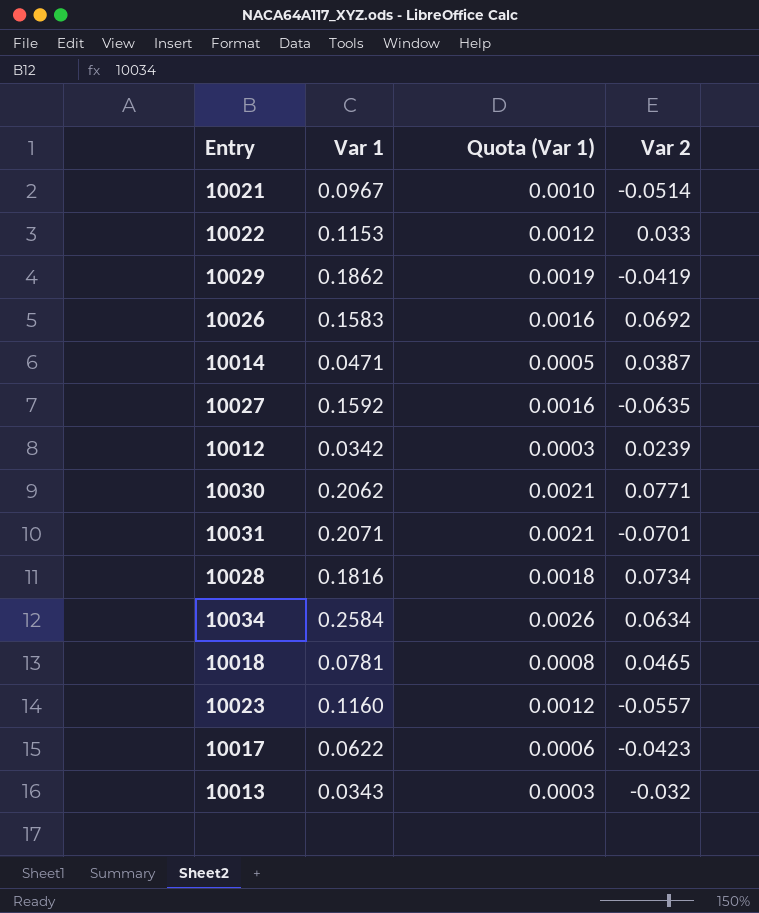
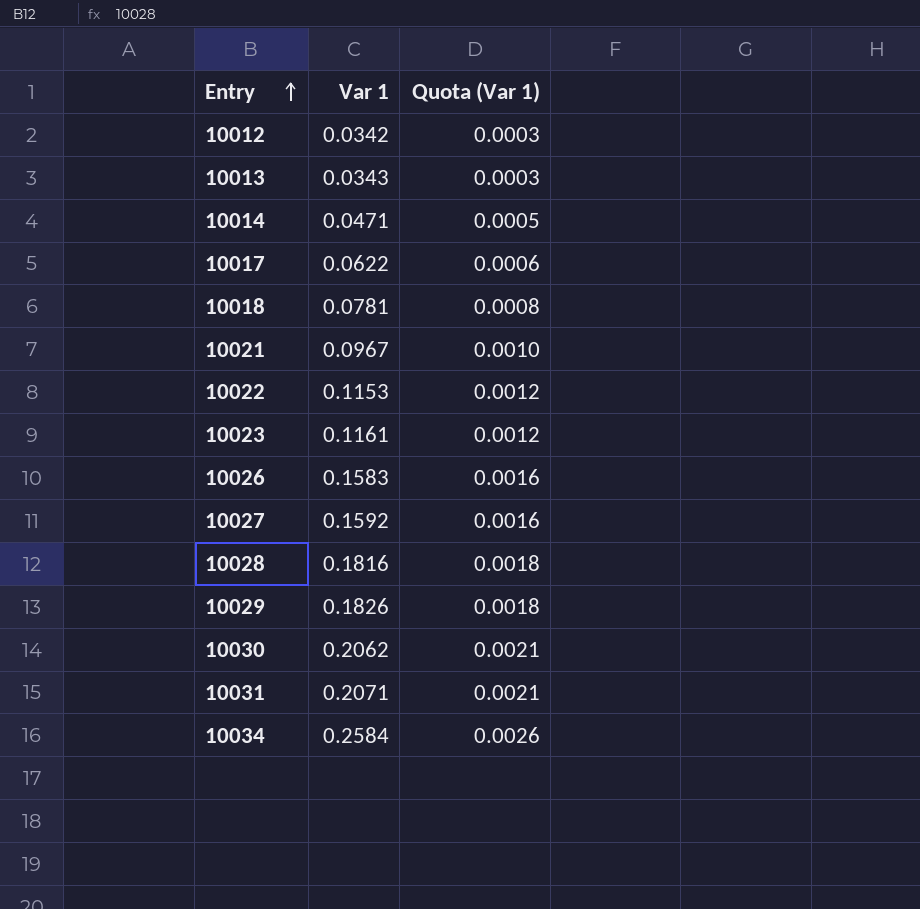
row order: none -> Entry ascending
column Var 2 | position: 4 -> none
10023 | Var 1: 0.1160 -> 0.1161
10029 | Var 1: 0.1862 -> 0.1826
10029 | Quota (Var 1): 0.0019 -> 0.0018

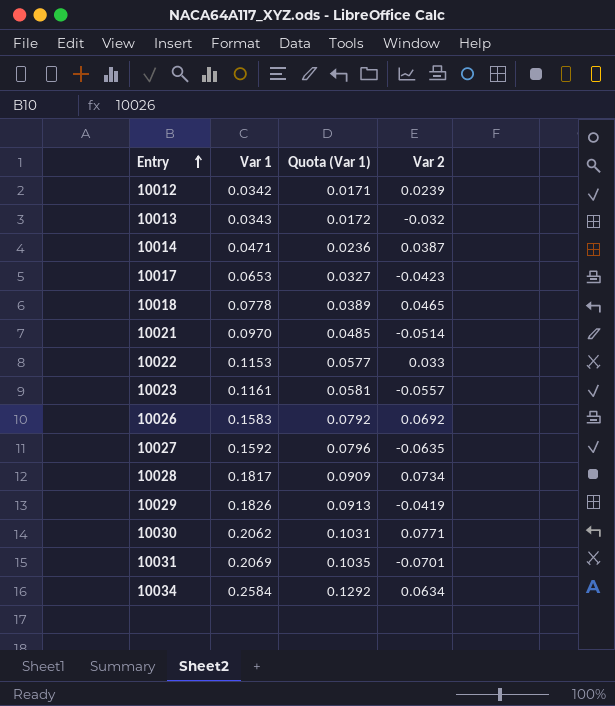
column Quota (Var 1) | formula: [Var 1] * 0.01 -> [Var 1] * 0.5
column Var 2 | position: none -> 4
10017 | Var 1: 0.0622 -> 0.0653
10018 | Var 1: 0.0781 -> 0.0778
10021 | Var 1: 0.0967 -> 0.0970
10028 | Var 1: 0.1816 -> 0.1817
10031 | Var 1: 0.2071 -> 0.2069

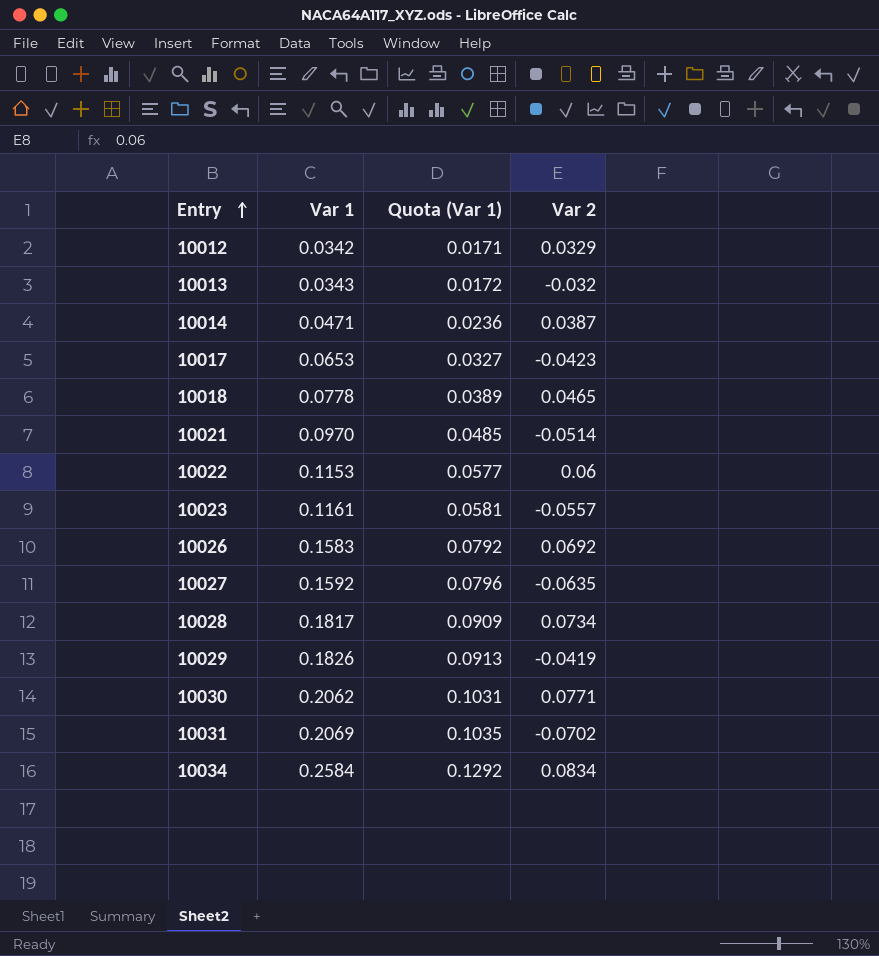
10012 | Var 2: 0.0239 -> 0.0329
10022 | Var 2: 0.033 -> 0.06
10031 | Var 2: -0.0701 -> -0.0702
10034 | Var 2: 0.0634 -> 0.0834

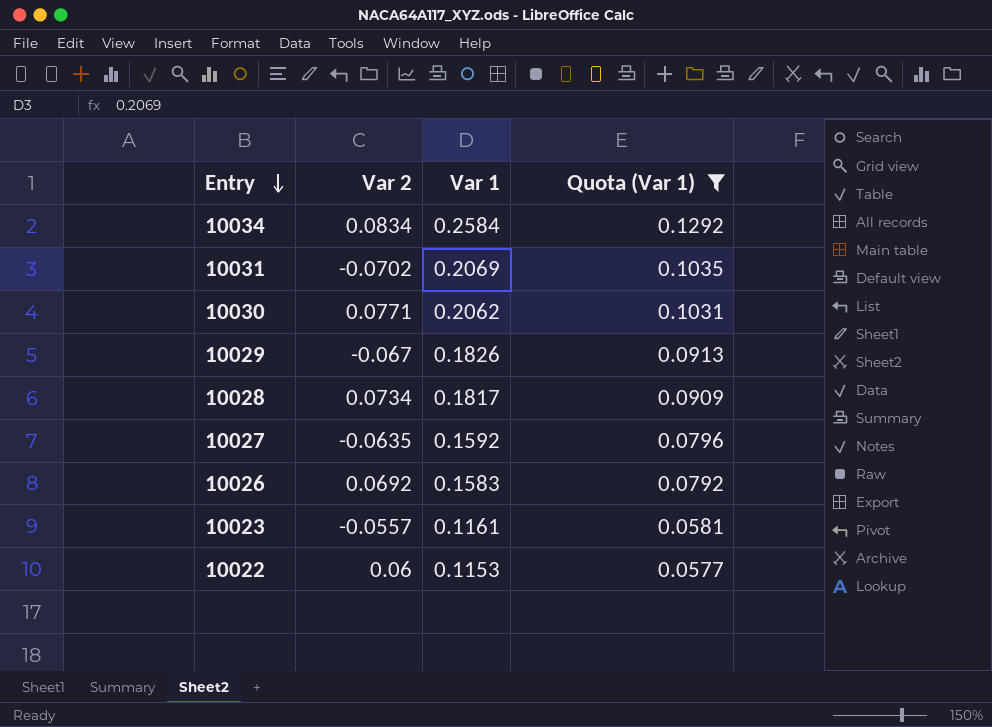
filter: none -> Quota (Var 1) >= 0.0577
row order: Entry ascending -> Entry descending
column Var 2 | position: 4 -> 2
10029 | Var 2: -0.0419 -> -0.067

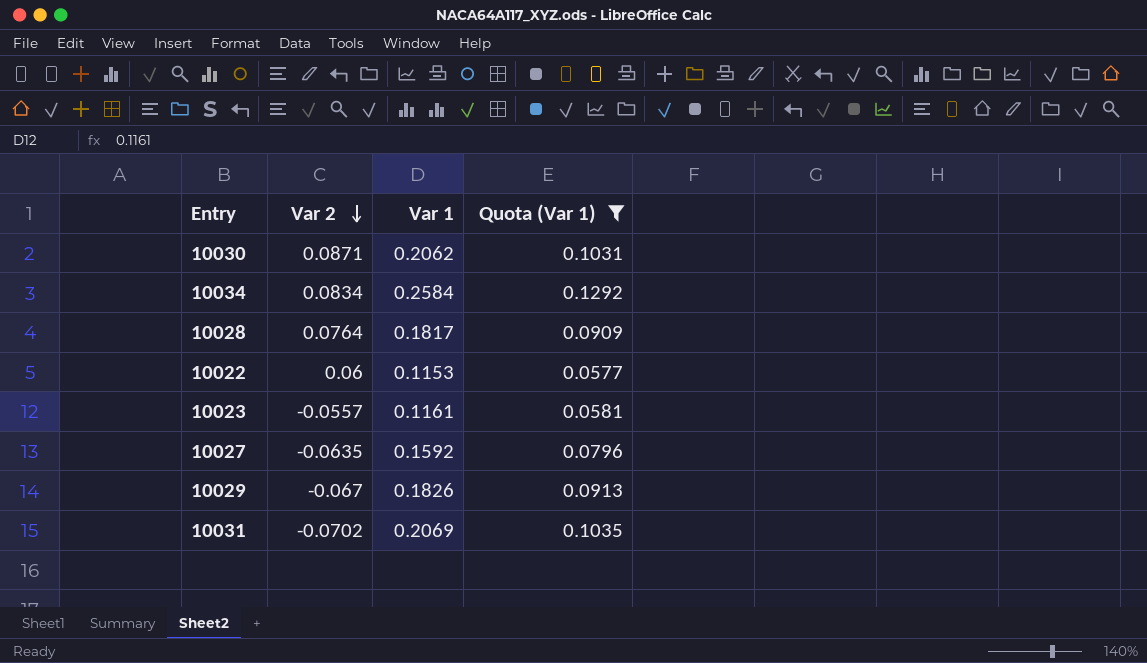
row order: Entry descending -> Var 2 descending
row 10026: 0.0692 | 0.1583 | 0.0792 -> none
10030 | Var 2: 0.0771 -> 0.0871
10028 | Var 2: 0.0734 -> 0.0764

